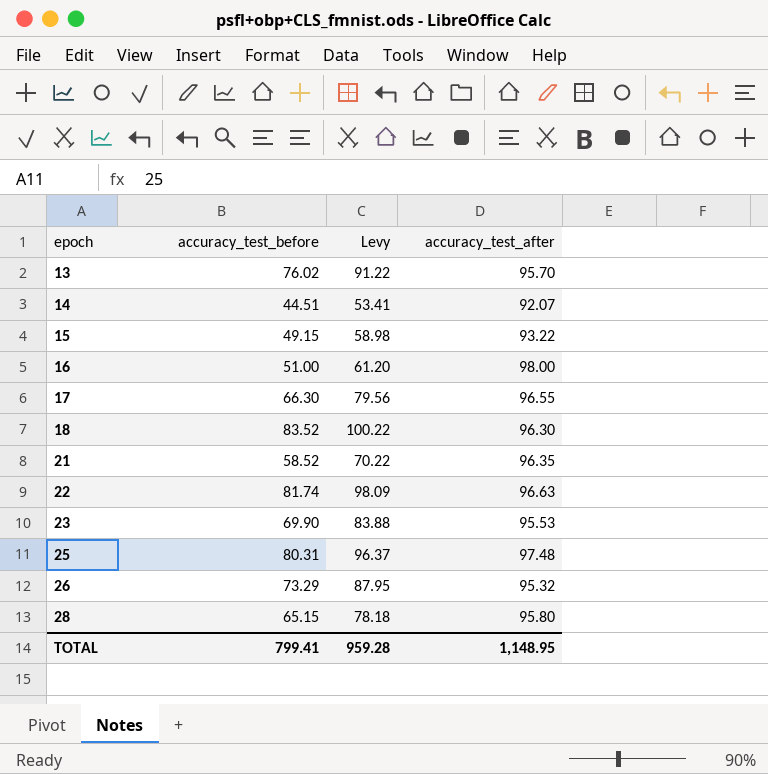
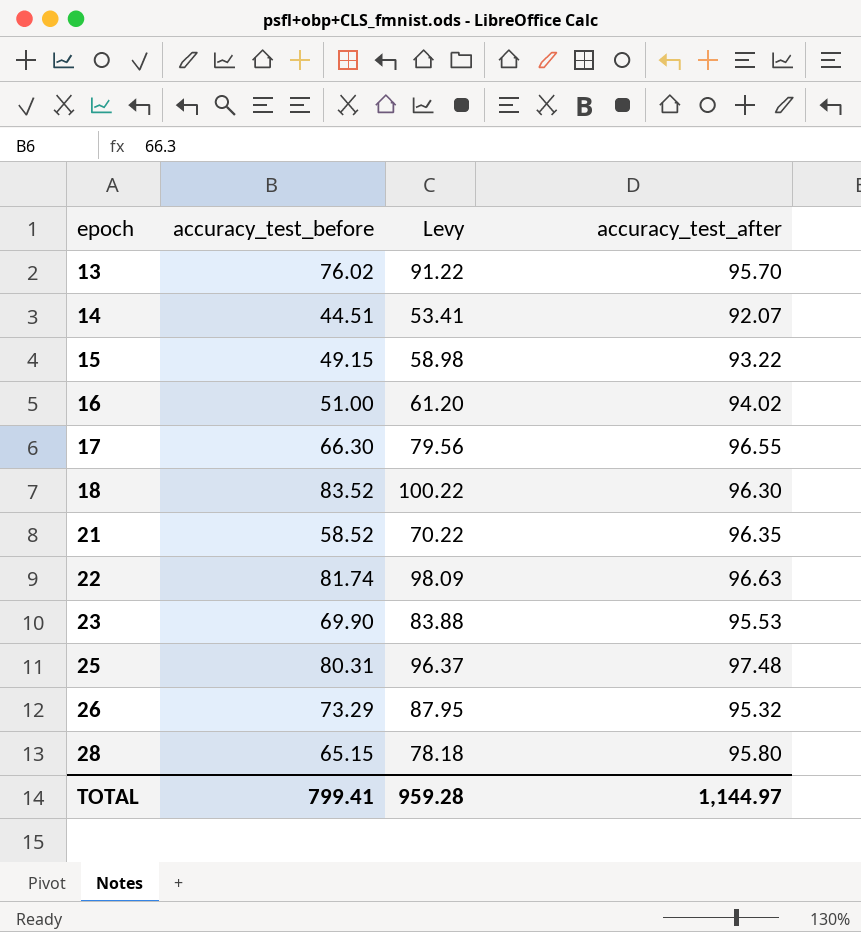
16 | accuracy_test_after: 98.00 -> 94.02
TOTAL | accuracy_test_after: 1,148.95 -> 1,144.97

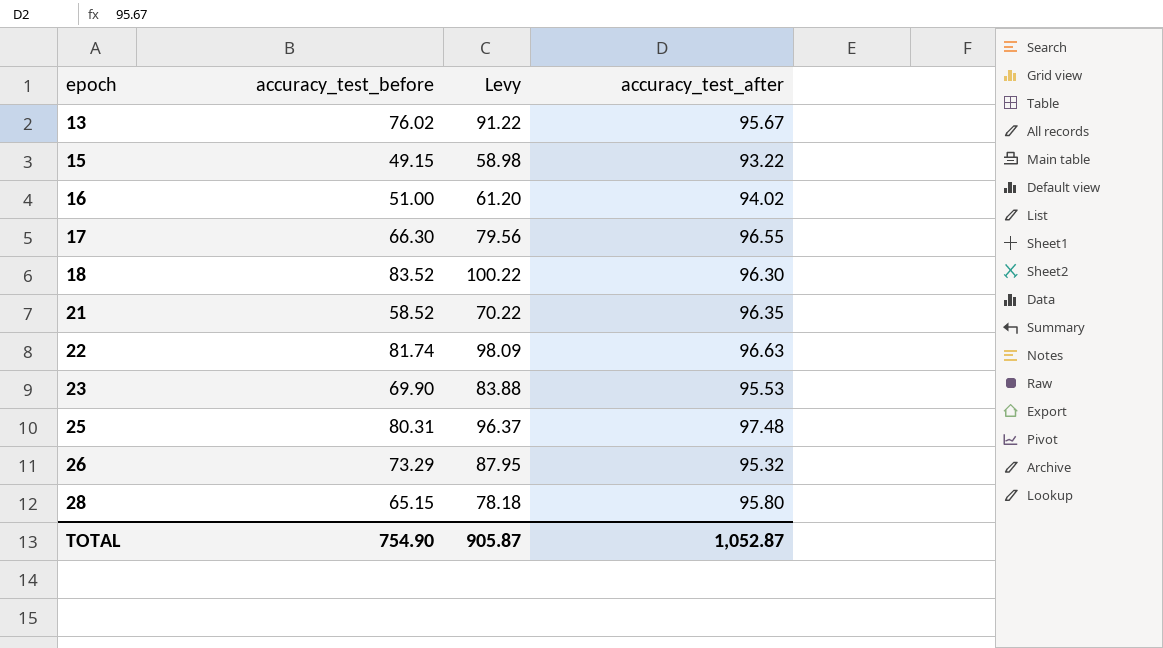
row 14: 44.51 | 53.41 | 92.07 -> none
13 | accuracy_test_after: 95.70 -> 95.67
TOTAL | accuracy_test_before: 799.41 -> 754.90
TOTAL | Levy: 959.28 -> 905.87
TOTAL | accuracy_test_after: 1,144.97 -> 1,052.87

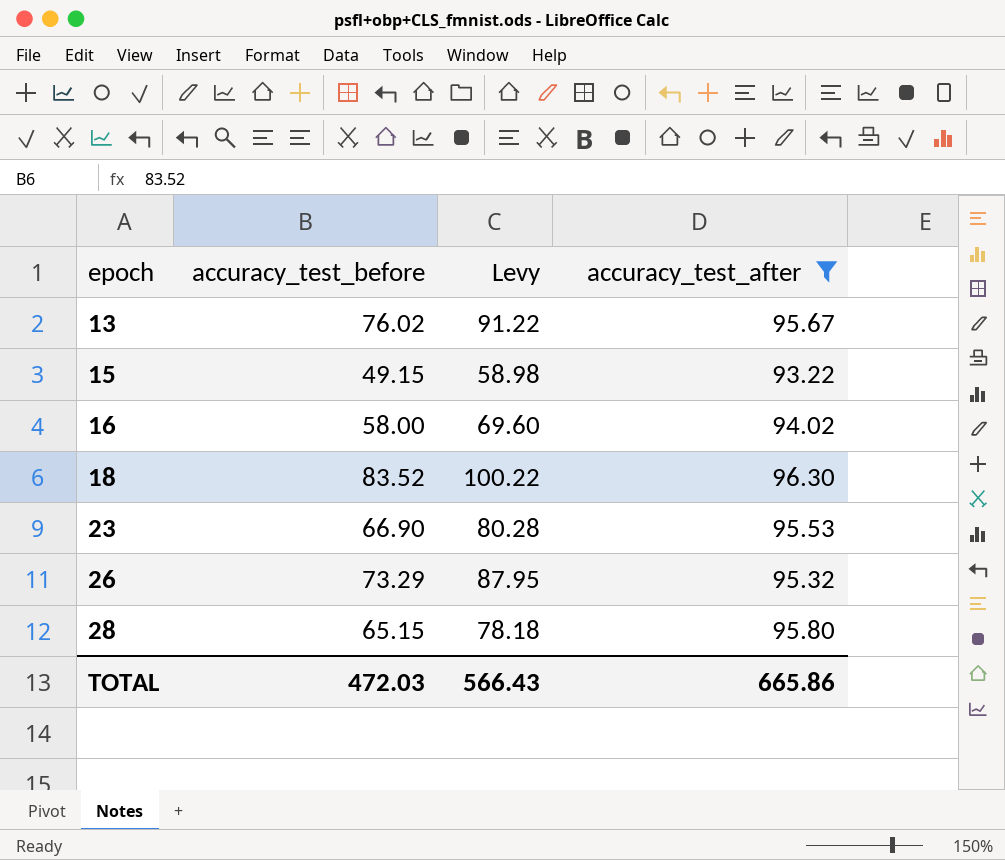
filter: none -> accuracy_test_after <= 96.30
16 | accuracy_test_before: 51.00 -> 58.00
16 | Levy: 61.20 -> 69.60
23 | accuracy_test_before: 69.90 -> 66.90
23 | Levy: 83.88 -> 80.28
TOTAL | accuracy_test_before: 754.90 -> 472.03
TOTAL | Levy: 905.87 -> 566.43
TOTAL | accuracy_test_after: 1,052.87 -> 665.86

